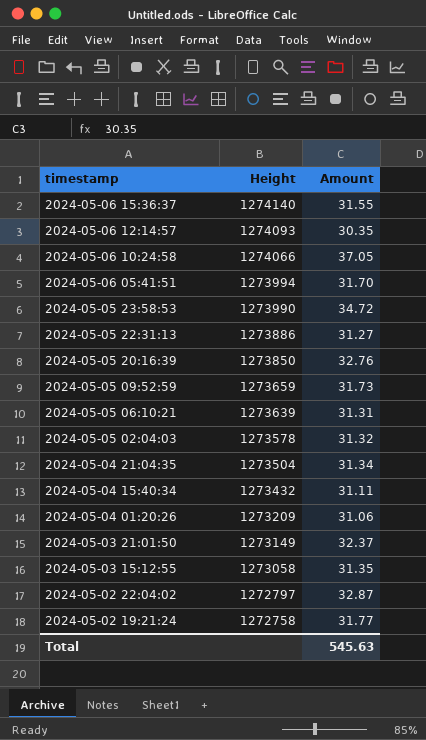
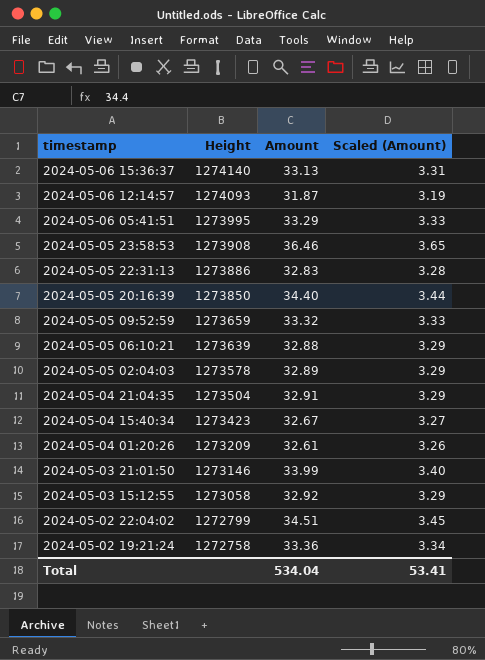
column Scaled (Amount) | formula: none -> [Amount] * 0.1
row 2024-05-06 10:24:58: 1274066 | 37.05 -> none
2024-05-06 15:36:37 | Amount: 31.55 -> 33.13
2024-05-06 12:14:57 | Amount: 30.35 -> 31.87
2024-05-06 05:41:51 | Height: 1273994 -> 1273995
2024-05-06 05:41:51 | Amount: 31.70 -> 33.29
2024-05-05 23:58:53 | Height: 1273990 -> 1273908
2024-05-05 23:58:53 | Amount: 34.72 -> 36.46
2024-05-05 22:31:13 | Amount: 31.27 -> 32.83
2024-05-05 20:16:39 | Amount: 32.76 -> 34.40
2024-05-05 09:52:59 | Amount: 31.73 -> 33.32
2024-05-05 06:10:21 | Amount: 31.31 -> 32.88
2024-05-05 02:04:03 | Amount: 31.32 -> 32.89
2024-05-04 21:04:35 | Amount: 31.34 -> 32.91
2024-05-04 15:40:34 | Height: 1273432 -> 1273423
2024-05-04 15:40:34 | Amount: 31.11 -> 32.67
2024-05-04 01:20:26 | Amount: 31.06 -> 32.61
2024-05-03 21:01:50 | Height: 1273149 -> 1273146
2024-05-03 21:01:50 | Amount: 32.37 -> 33.99
2024-05-03 15:12:55 | Amount: 31.35 -> 32.92
2024-05-02 22:04:02 | Height: 1272797 -> 1272799
2024-05-02 22:04:02 | Amount: 32.87 -> 34.51
2024-05-02 19:21:24 | Amount: 31.77 -> 33.36
Total | Amount: 545.63 -> 534.04

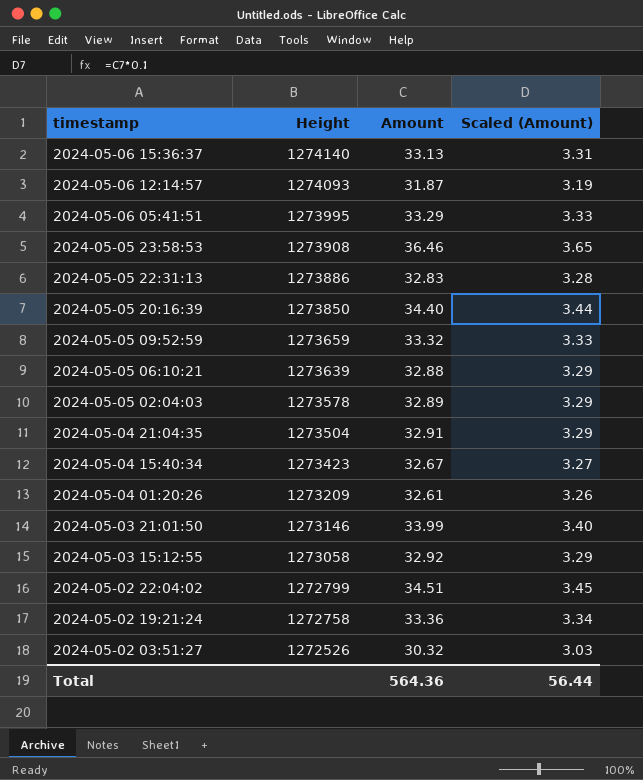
row 2024-05-02 03:51:27: none -> 1272526 | 30.32 | 3.03
Total | Amount: 534.04 -> 564.36
Total | Scaled (Amount): 53.41 -> 56.44

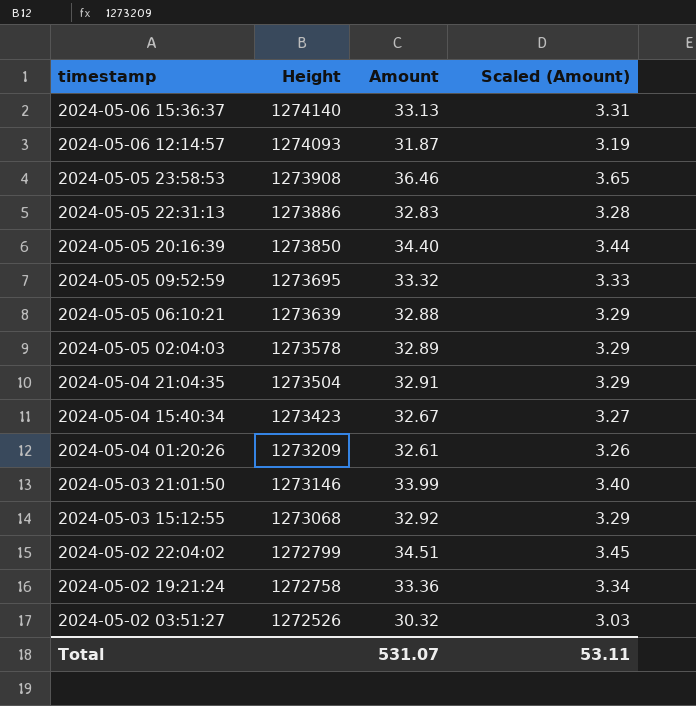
row 2024-05-06 05:41:51: 1273995 | 33.29 | 3.33 -> none
2024-05-05 09:52:59 | Height: 1273659 -> 1273695
2024-05-03 15:12:55 | Height: 1273058 -> 1273068
Total | Amount: 564.36 -> 531.07
Total | Scaled (Amount): 56.44 -> 53.11

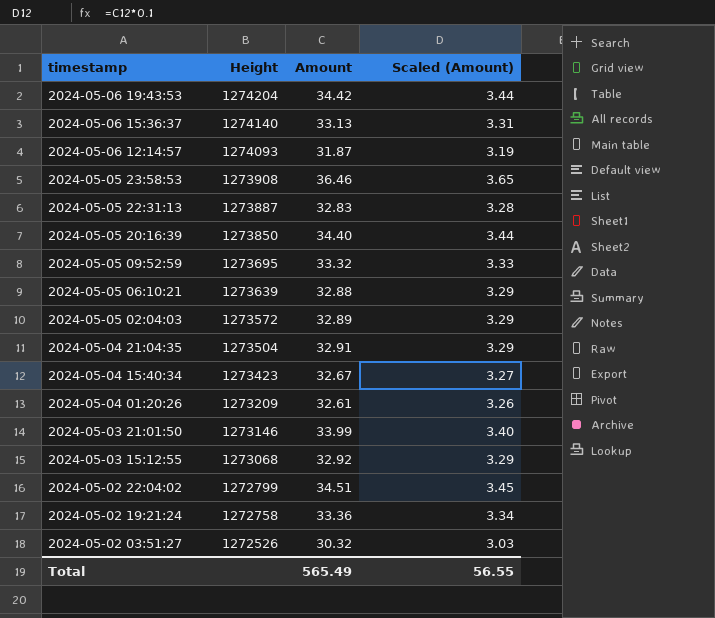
row 2024-05-06 19:43:53: none -> 1274204 | 34.42 | 3.44
2024-05-05 22:31:13 | Height: 1273886 -> 1273887
2024-05-05 02:04:03 | Height: 1273578 -> 1273572
Total | Amount: 531.07 -> 565.49
Total | Scaled (Amount): 53.11 -> 56.55

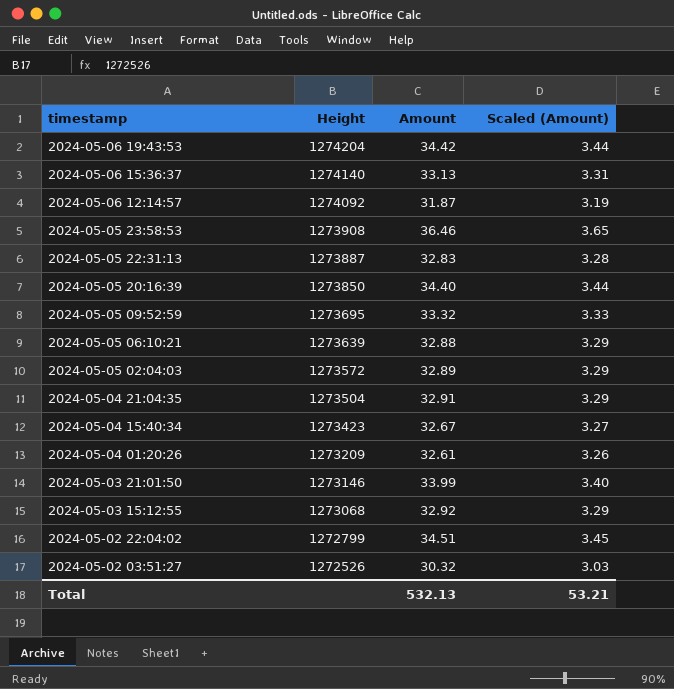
row 2024-05-02 19:21:24: 1272758 | 33.36 | 3.34 -> none
2024-05-06 12:14:57 | Height: 1274093 -> 1274092
Total | Amount: 565.49 -> 532.13
Total | Scaled (Amount): 56.55 -> 53.21

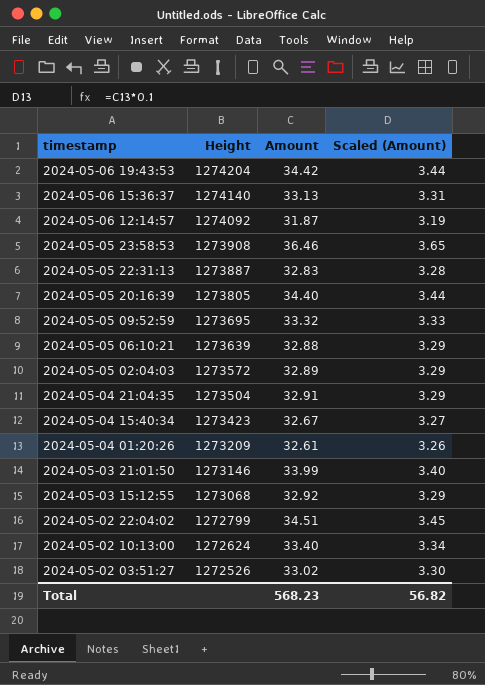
2024-05-05 20:16:39 | Height: 1273850 -> 1273805
row 2024-05-02 10:13:00: none -> 1272624 | 33.40 | 3.34
2024-05-02 03:51:27 | Amount: 30.32 -> 33.02
2024-05-02 03:51:27 | Scaled (Amount): 3.03 -> 3.30
Total | Amount: 532.13 -> 568.23
Total | Scaled (Amount): 53.21 -> 56.82

